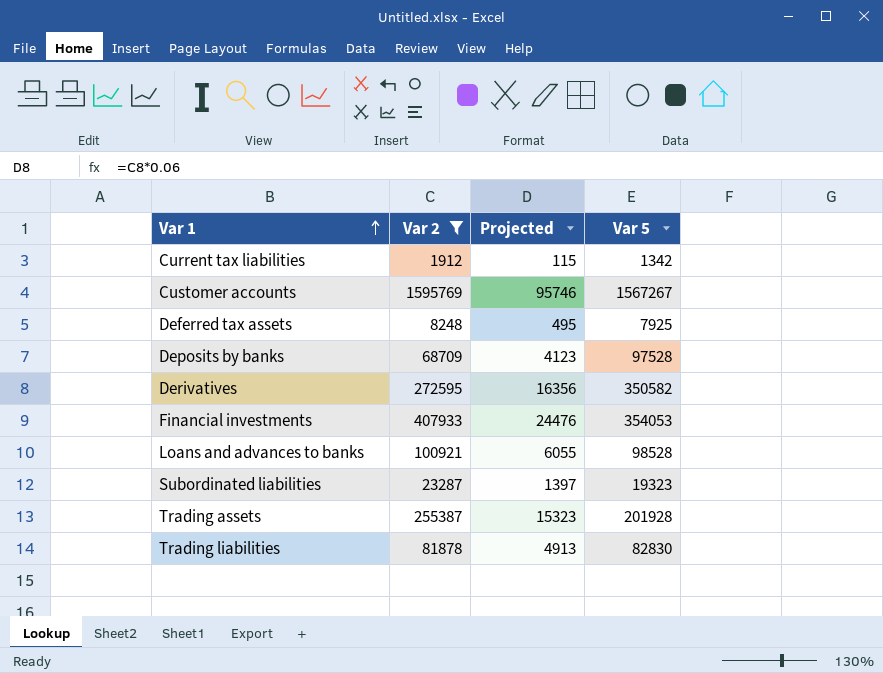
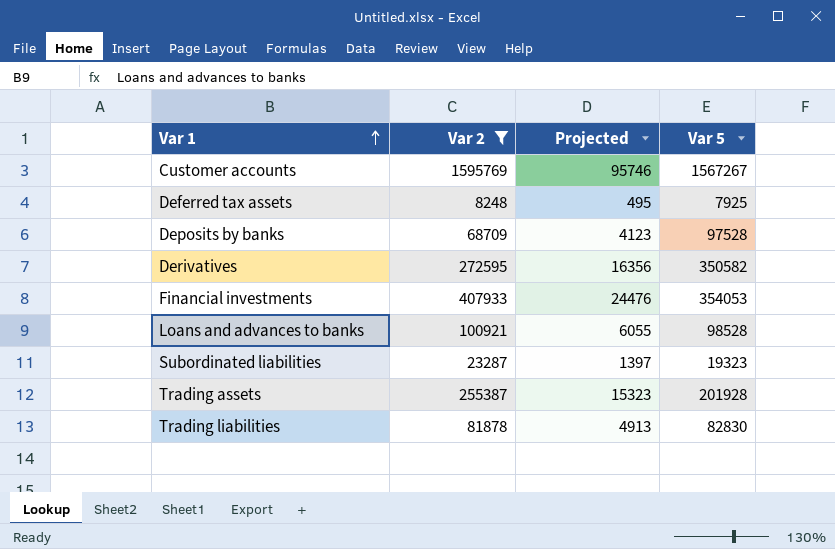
row Current tax liabilities: 1912 | 115 | 1342 -> none

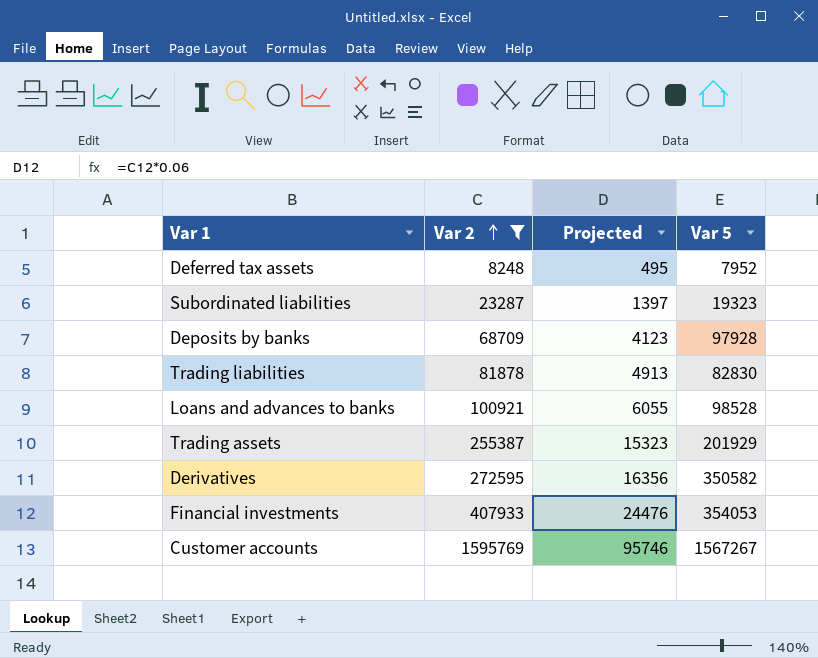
row order: Var 1 ascending -> Var 2 ascending
Deferred tax assets | Var 5: 7925 -> 7952
Deposits by banks | Var 5: 97528 -> 97928
Trading assets | Var 5: 201928 -> 201929

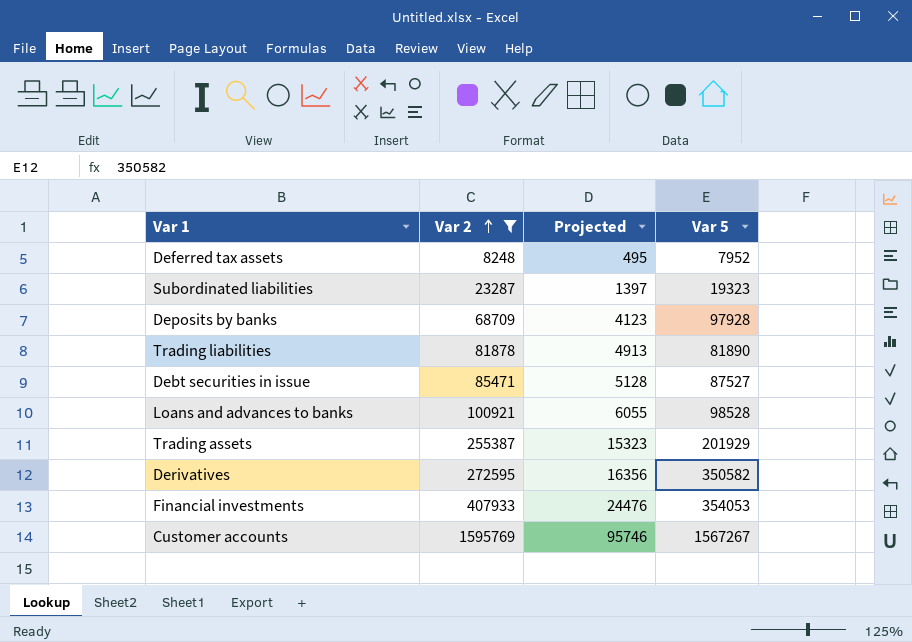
Trading liabilities | Var 5: 82830 -> 81890
row Debt securities in issue: none -> 85471 | 5128 | 87527

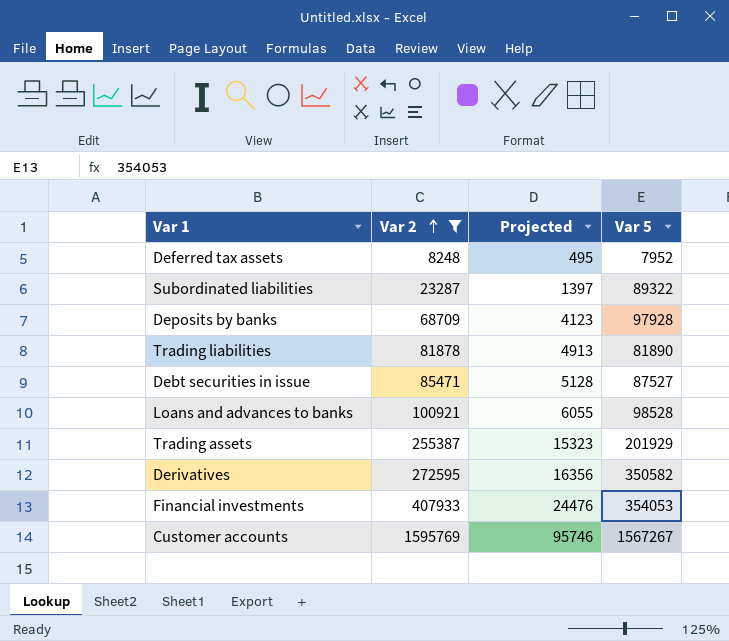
Subordinated liabilities | Var 5: 19323 -> 89322

